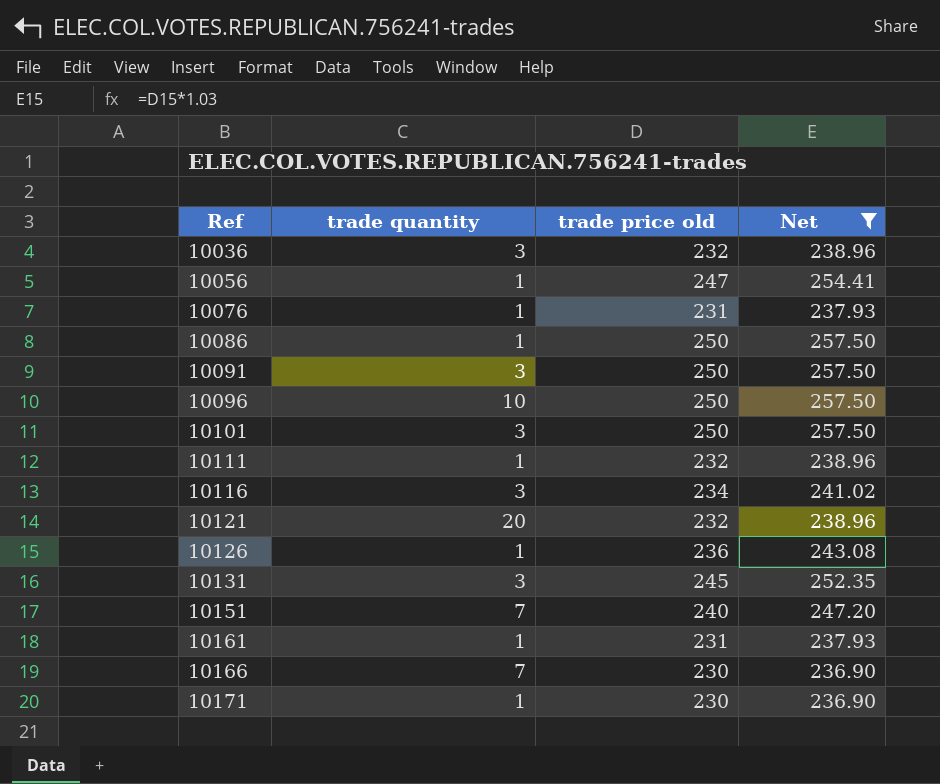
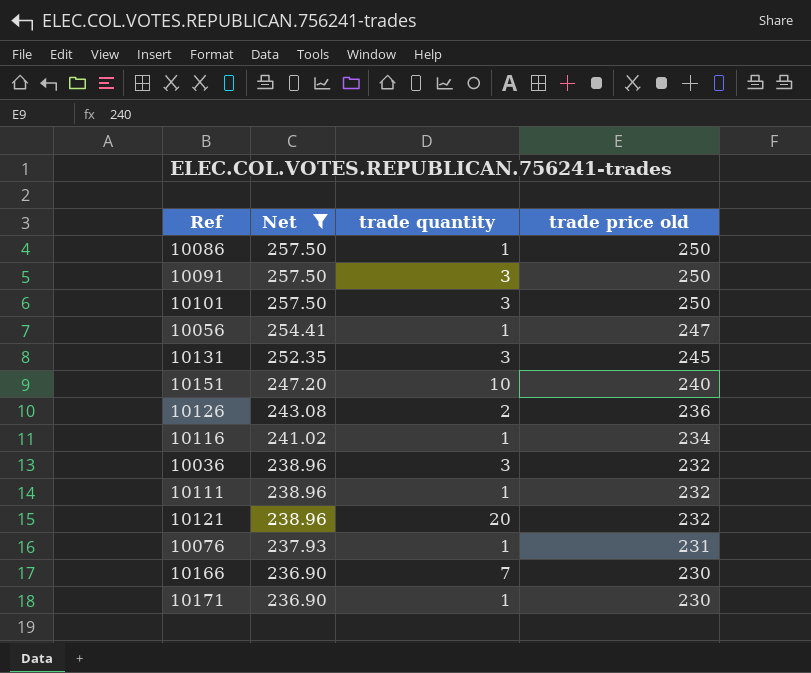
row order: Ref ascending -> Net descending
column Net | position: 4 -> 2
row 10096: 10 | 250 | 257.50 -> none
row 10161: 1 | 231 | 237.93 -> none
10151 | trade quantity: 7 -> 10
10126 | trade quantity: 1 -> 2
10116 | trade quantity: 3 -> 1

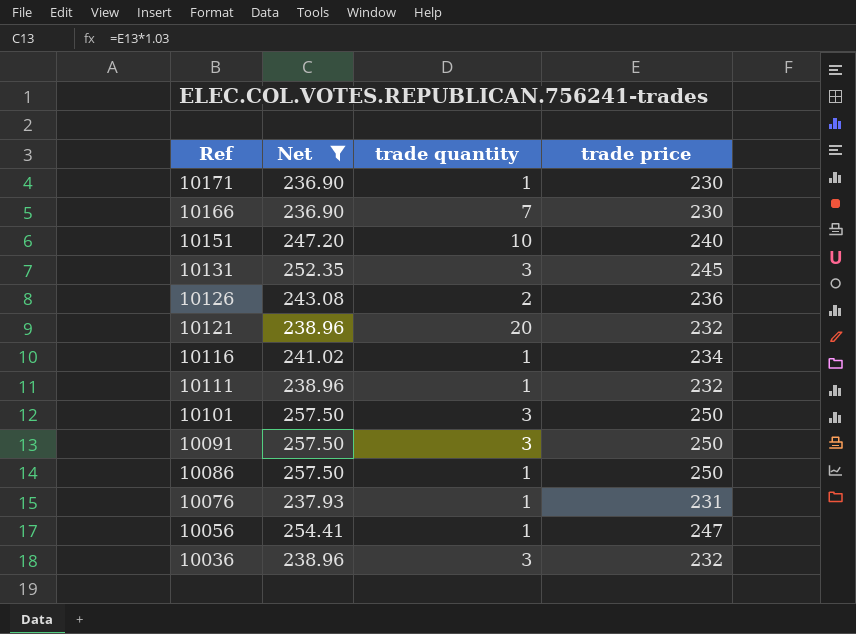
row order: Net descending -> Ref descending
column name: trade price old -> trade price

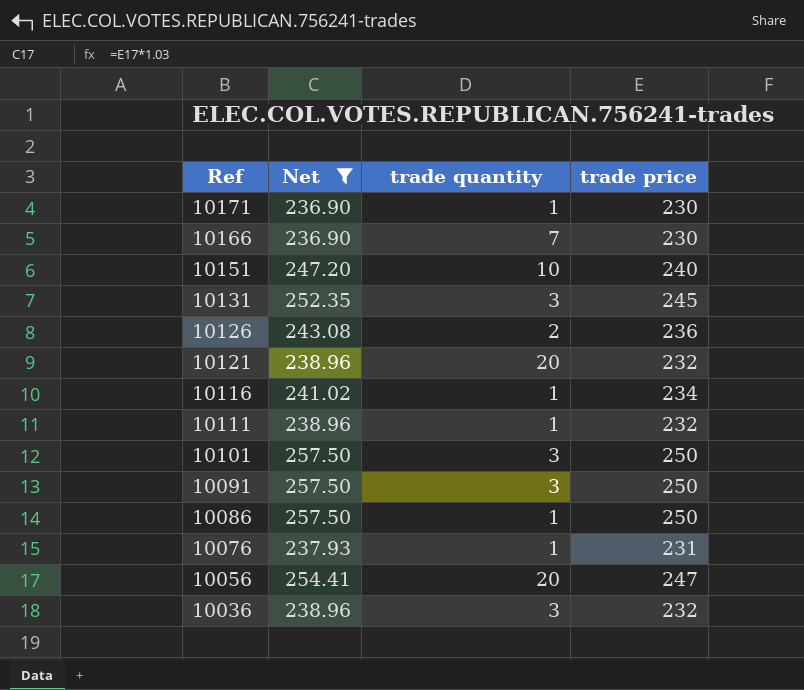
10056 | trade quantity: 1 -> 20

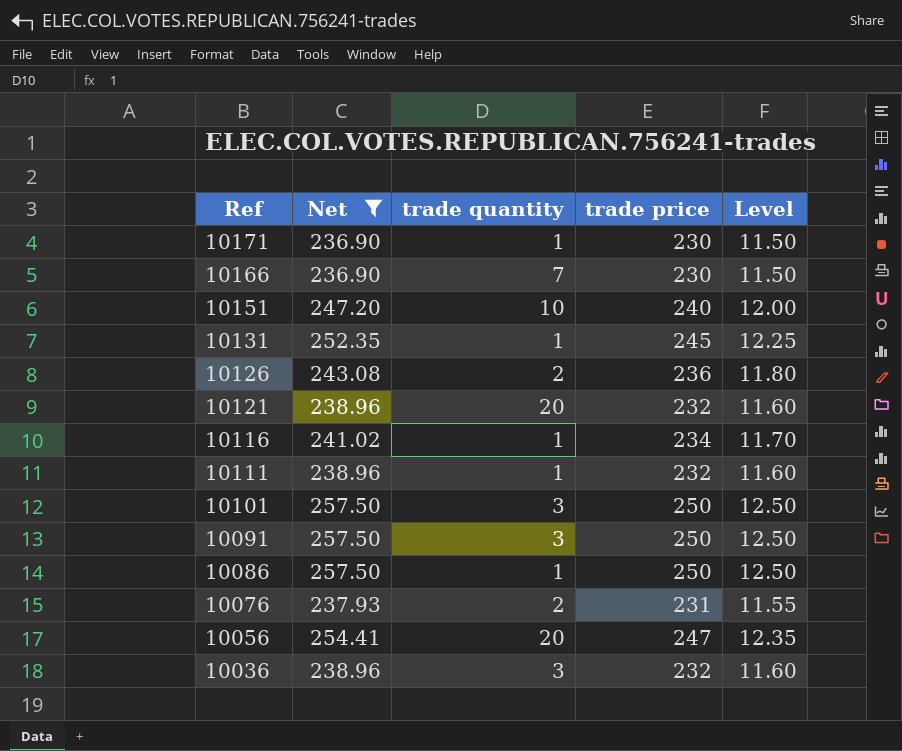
column Level | formula: none -> [trade price] * 0.05
10131 | trade quantity: 3 -> 1
10076 | trade quantity: 1 -> 2

